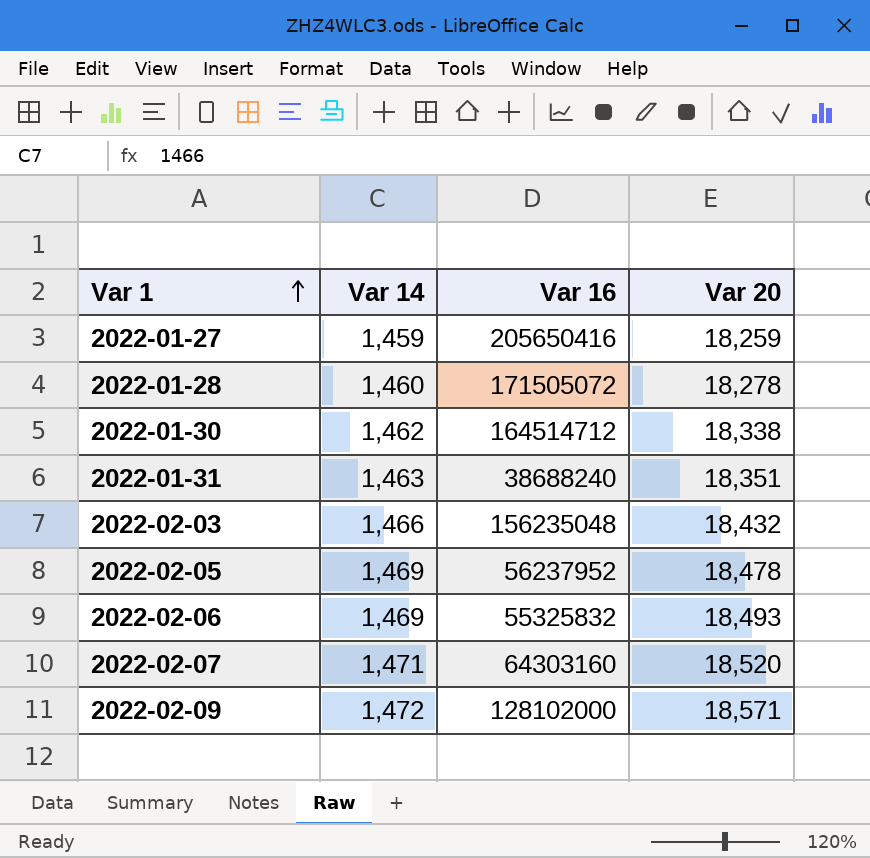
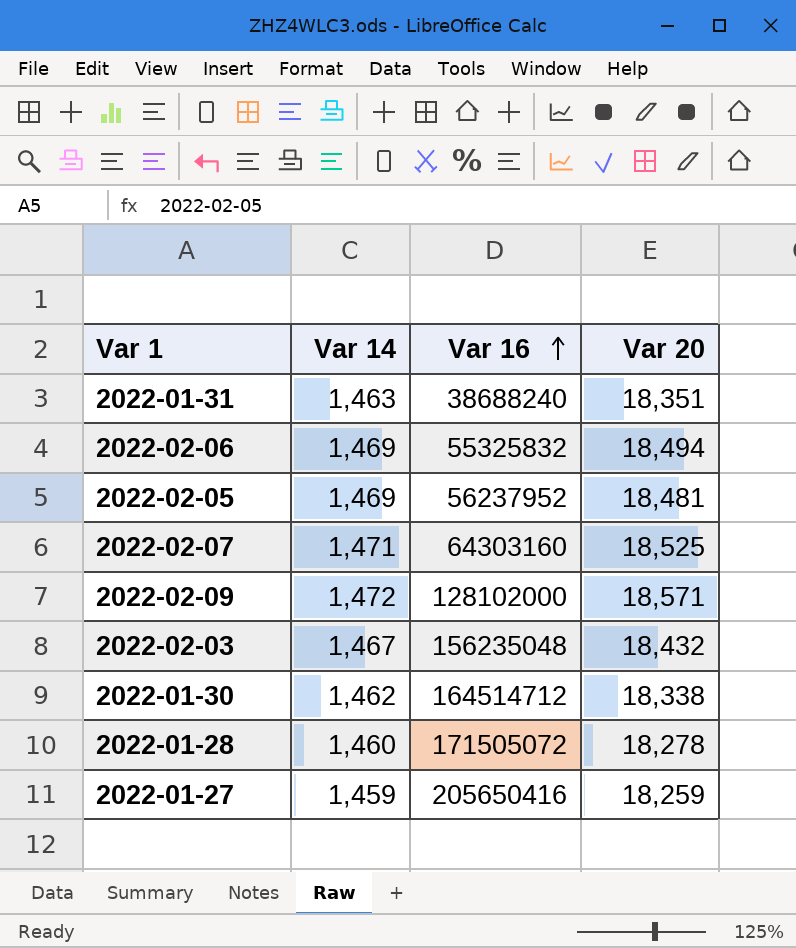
row order: Var 1 ascending -> Var 16 ascending
2022-02-06 | Var 20: 18,493 -> 18,494
2022-02-05 | Var 20: 18,478 -> 18,481
2022-02-07 | Var 20: 18,520 -> 18,525
2022-02-03 | Var 14: 1,466 -> 1,467

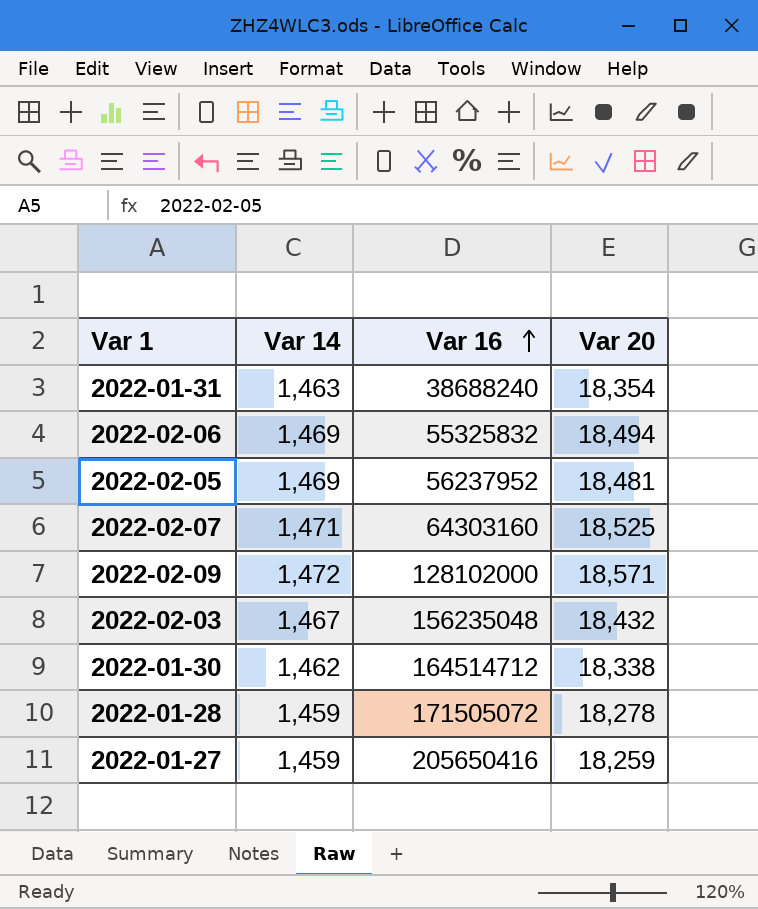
2022-01-31 | Var 20: 18,351 -> 18,354
2022-01-28 | Var 14: 1,460 -> 1,459

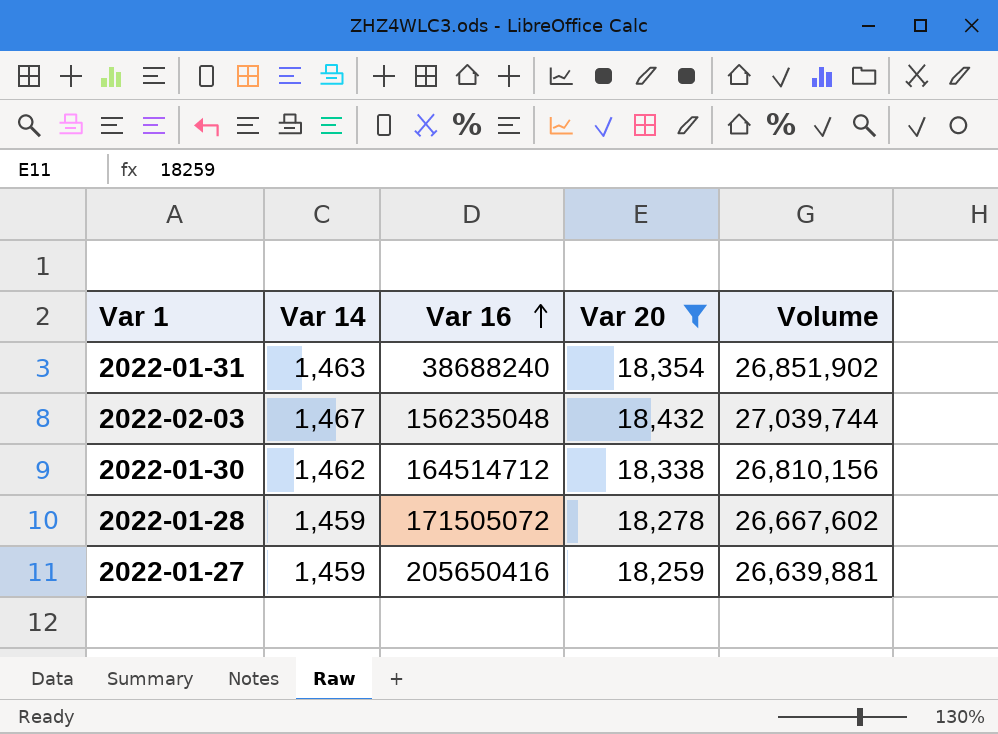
filter: none -> Var 20 <= 18,432
column Volume | formula: none -> [Var 14] * [Var 20]

